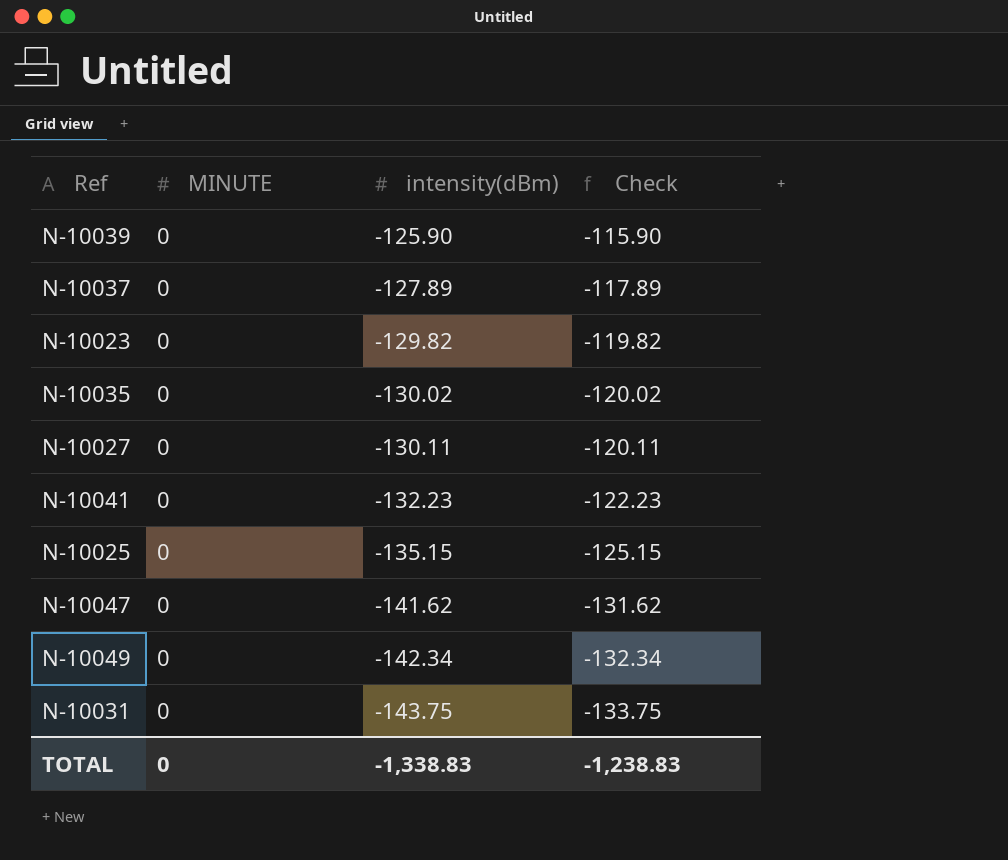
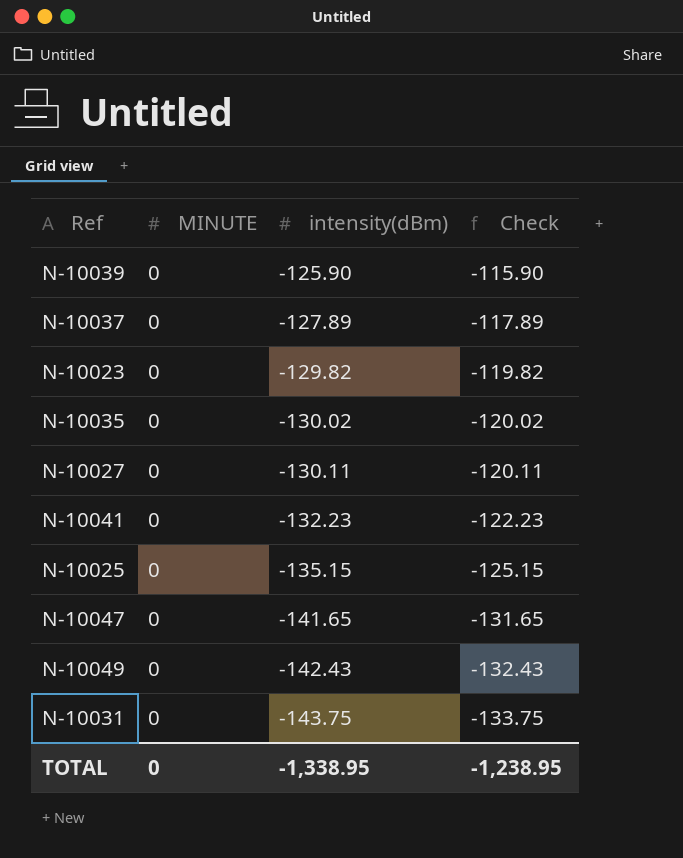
N-10047 | intensity(dBm): -141.62 -> -141.65
N-10047 | Check: -131.62 -> -131.65
N-10049 | intensity(dBm): -142.34 -> -142.43
N-10049 | Check: -132.34 -> -132.43
TOTAL | intensity(dBm): -1,338.83 -> -1,338.95
TOTAL | Check: -1,238.83 -> -1,238.95

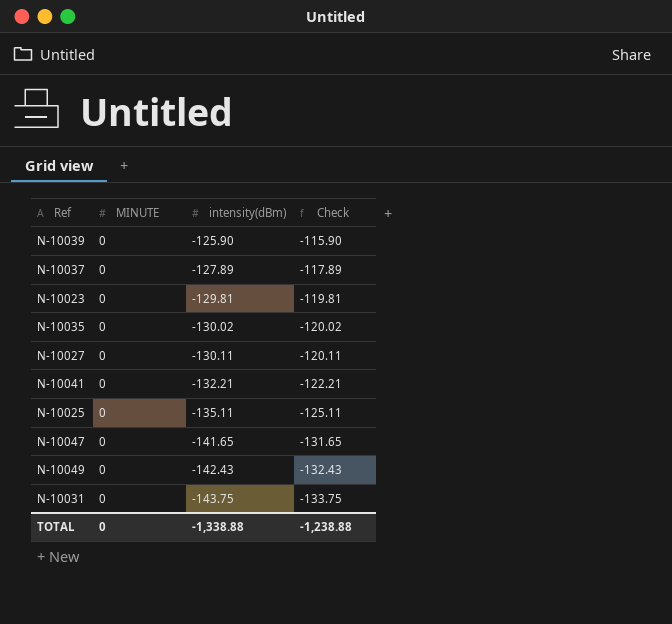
N-10023 | intensity(dBm): -129.82 -> -129.81
N-10023 | Check: -119.82 -> -119.81
N-10041 | intensity(dBm): -132.23 -> -132.21
N-10041 | Check: -122.23 -> -122.21
N-10025 | intensity(dBm): -135.15 -> -135.11
N-10025 | Check: -125.15 -> -125.11
TOTAL | intensity(dBm): -1,338.95 -> -1,338.88
TOTAL | Check: -1,238.95 -> -1,238.88

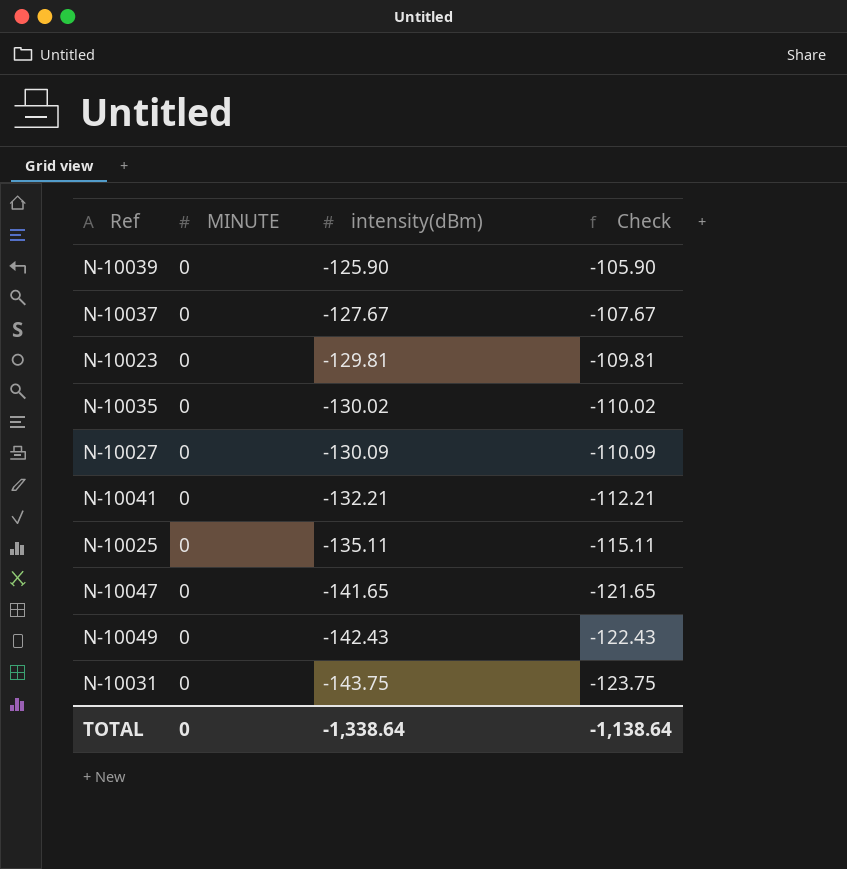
column Check | formula: [intensity(dBm)] + 10 -> [intensity(dBm)] + 20
N-10037 | intensity(dBm): -127.89 -> -127.67
N-10027 | intensity(dBm): -130.11 -> -130.09
TOTAL | intensity(dBm): -1,338.88 -> -1,338.64
TOTAL | Check: -1,238.88 -> -1,138.64

